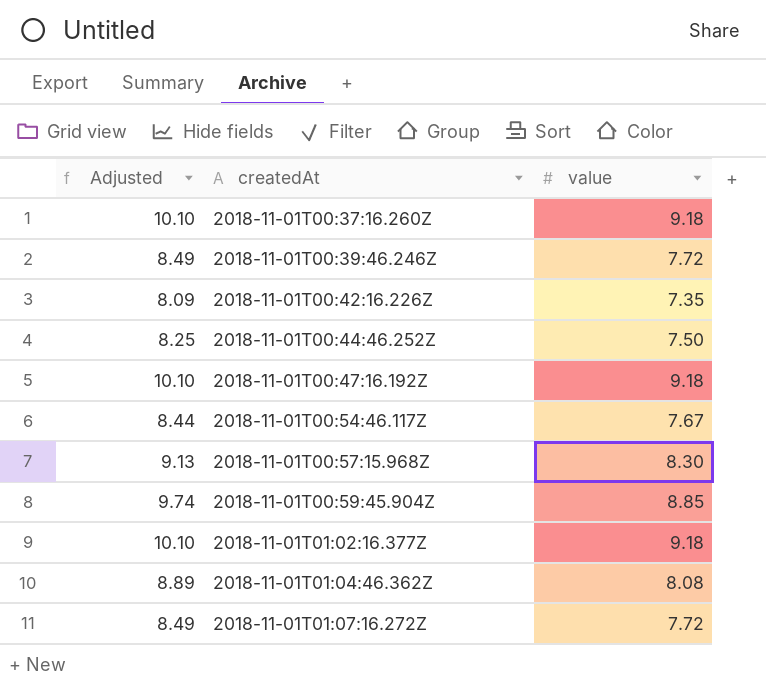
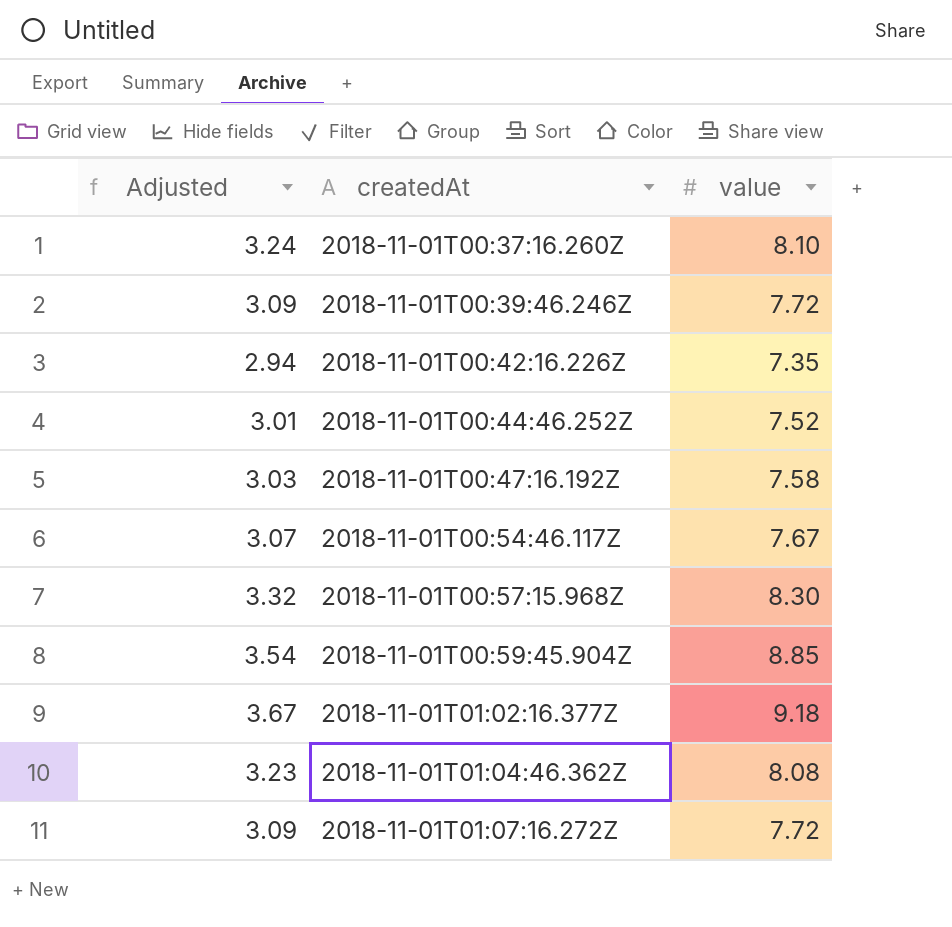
column Adjusted | formula: [value] * 1.1 -> [value] * 0.4
2018-11-01T00:37:16.260Z | value: 9.18 -> 8.10
2018-11-01T00:44:46.252Z | value: 7.50 -> 7.52
2018-11-01T00:47:16.192Z | value: 9.18 -> 7.58

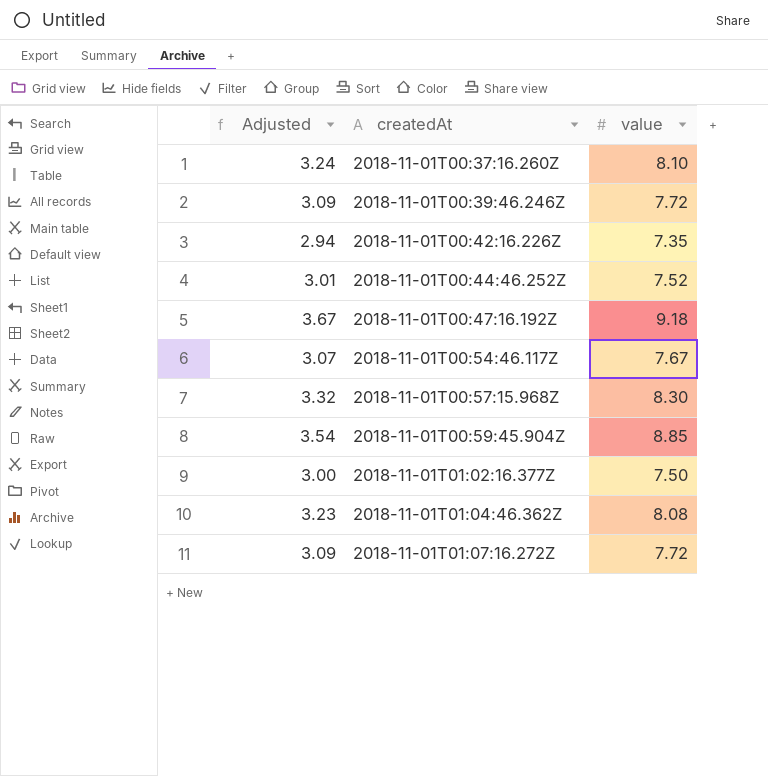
2018-11-01T00:47:16.192Z | Adjusted: 3.03 -> 3.67
2018-11-01T00:47:16.192Z | value: 7.58 -> 9.18
2018-11-01T01:02:16.377Z | Adjusted: 3.67 -> 3.00
2018-11-01T01:02:16.377Z | value: 9.18 -> 7.50

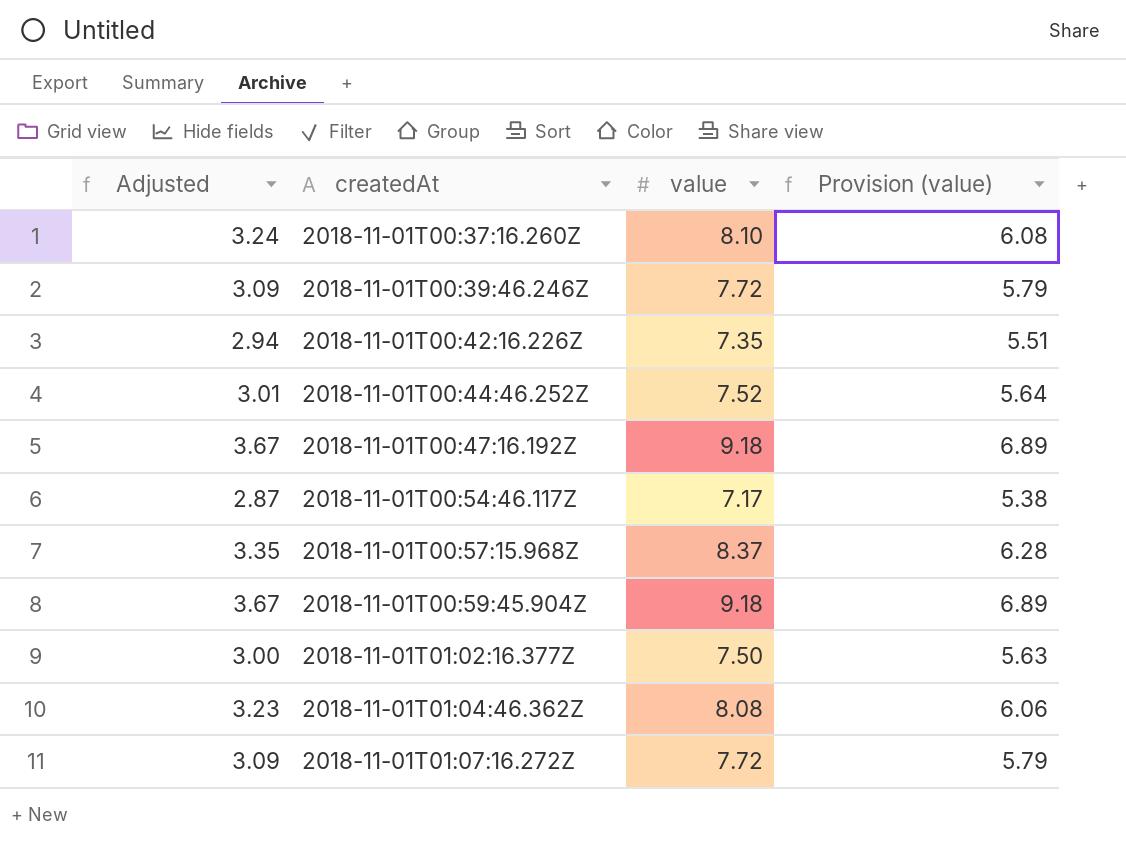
column Provision (value) | formula: none -> [value] * 0.75
2018-11-01T00:54:46.117Z | Adjusted: 3.07 -> 2.87
2018-11-01T00:54:46.117Z | value: 7.67 -> 7.17
2018-11-01T00:57:15.968Z | Adjusted: 3.32 -> 3.35
2018-11-01T00:57:15.968Z | value: 8.30 -> 8.37
2018-11-01T00:59:45.904Z | Adjusted: 3.54 -> 3.67
2018-11-01T00:59:45.904Z | value: 8.85 -> 9.18

